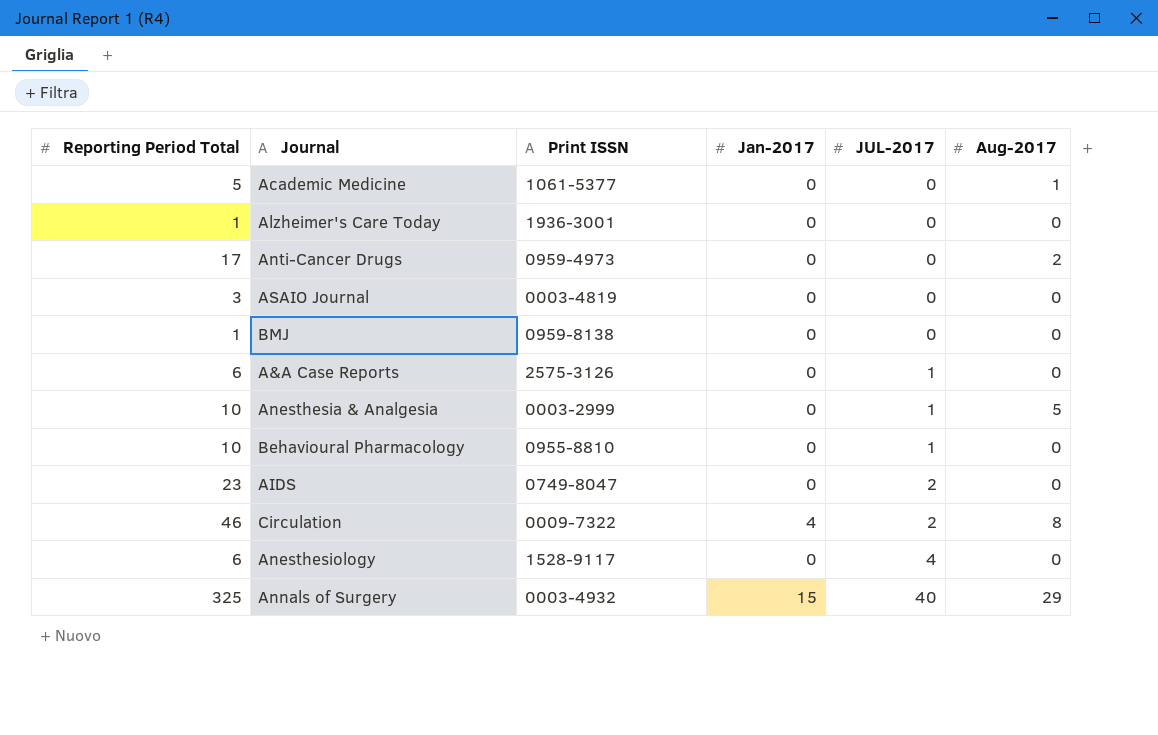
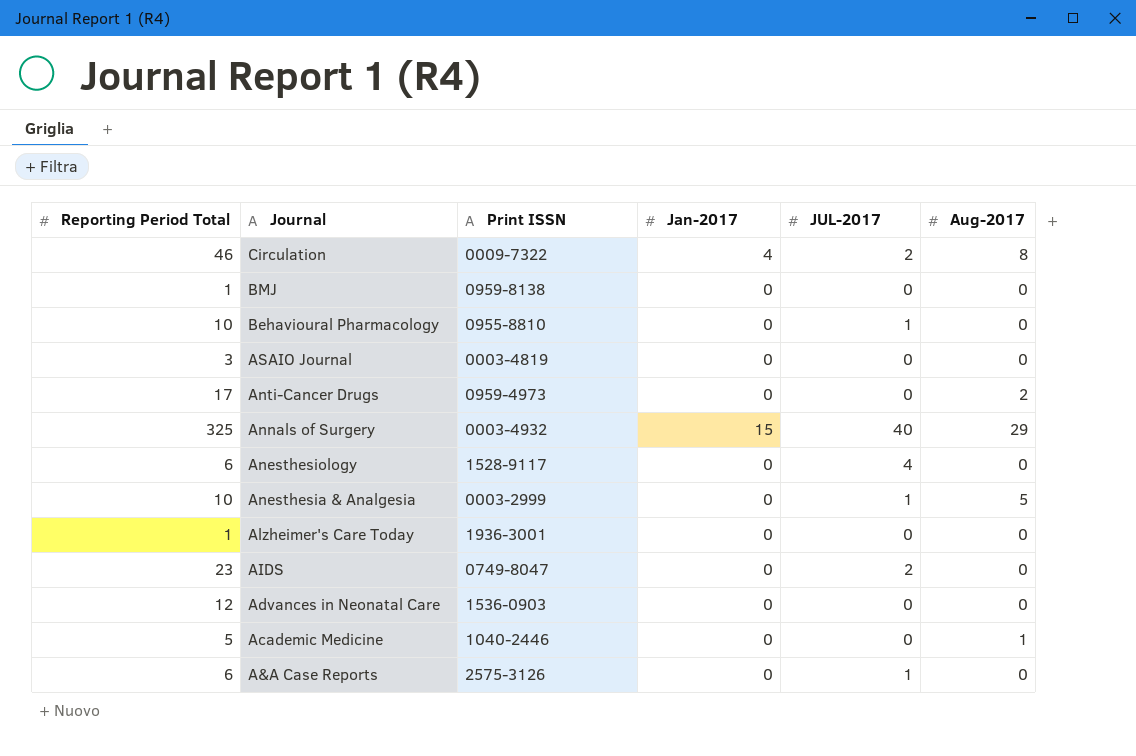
row order: JUL-2017 ascending -> Journal descending
row Advances in Neonatal Care: none -> 12 | 1536-0903 | 0 | 0 | 0
Academic Medicine | Print ISSN: 1061-5377 -> 1040-2446

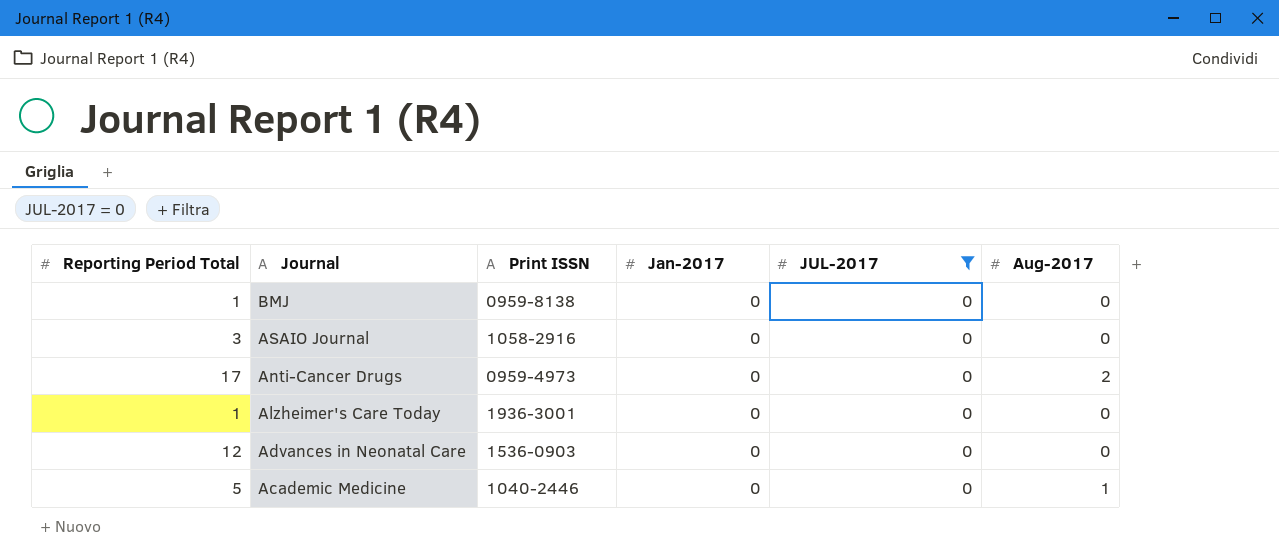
filter: none -> JUL-2017 = 0
ASAIO Journal | Print ISSN: 0003-4819 -> 1058-2916

